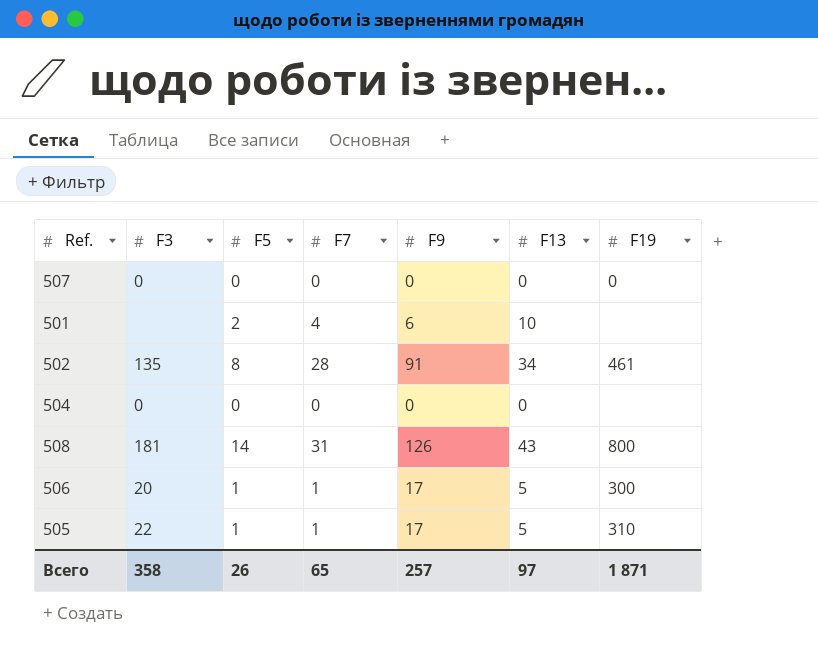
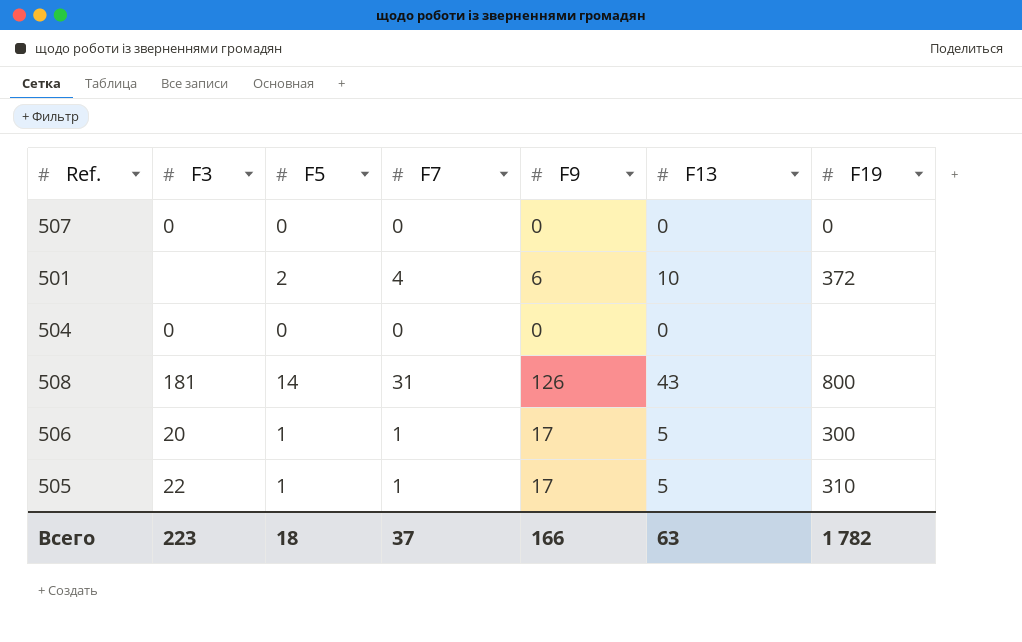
row 502: 135 | 8 | 28 | 91 | 34 | 461 -> none
501 | F19: none -> 372
Всего | F3: 358 -> 223
Всего | F5: 26 -> 18
Всего | F7: 65 -> 37
Всего | F9: 257 -> 166
Всего | F13: 97 -> 63
Всего | F19: 1 871 -> 1 782

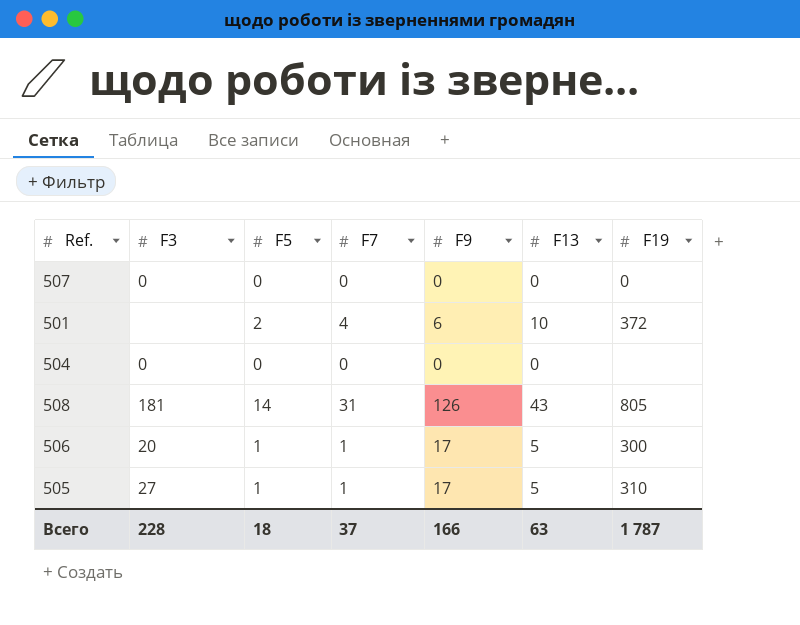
508 | F19: 800 -> 805
505 | F3: 22 -> 27
Всего | F3: 223 -> 228
Всего | F19: 1 782 -> 1 787

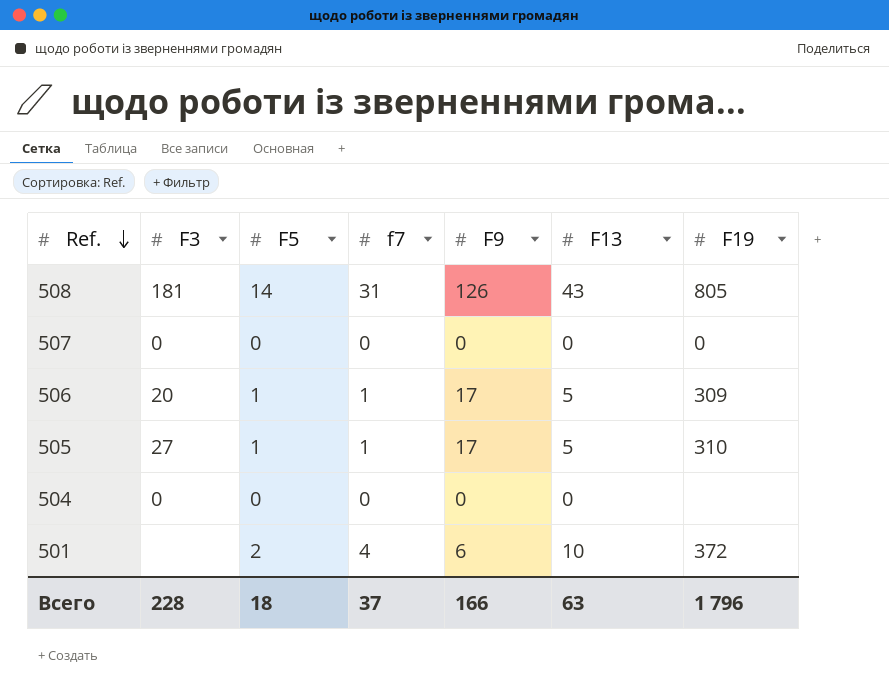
row order: none -> Ref. descending
column name: F7 -> f7
506 | F19: 300 -> 309
Всего | F19: 1 787 -> 1 796

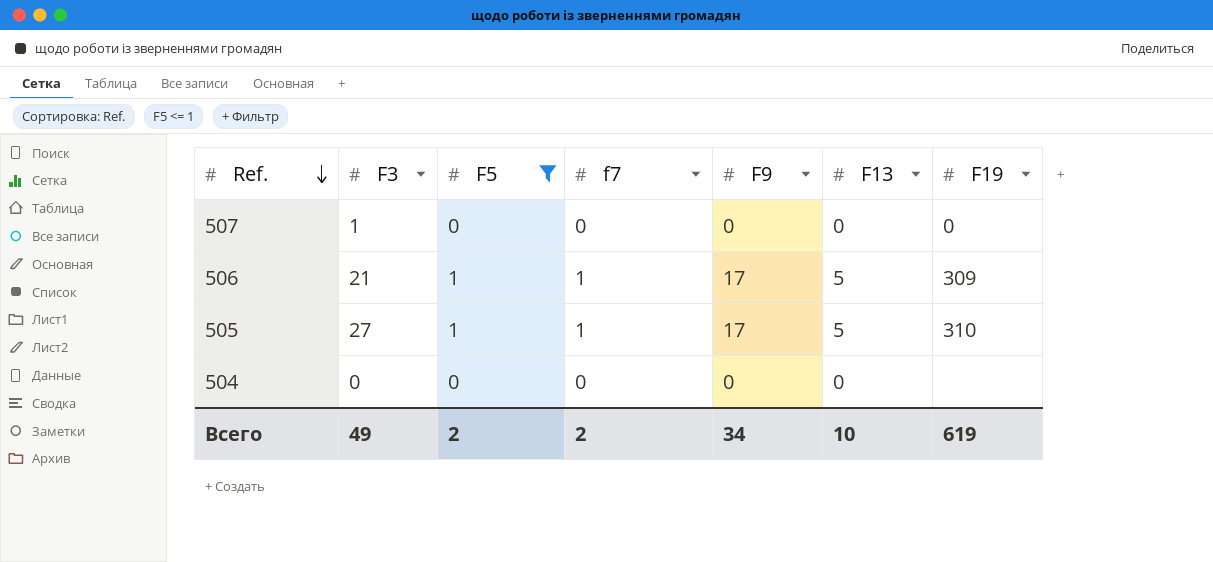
filter: none -> F5 <= 1
507 | F3: 0 -> 1
506 | F3: 20 -> 21
Всего | F3: 228 -> 49
Всего | F5: 18 -> 2
Всего | f7: 37 -> 2
Всего | F9: 166 -> 34
Всего | F13: 63 -> 10
Всего | F19: 1 796 -> 619

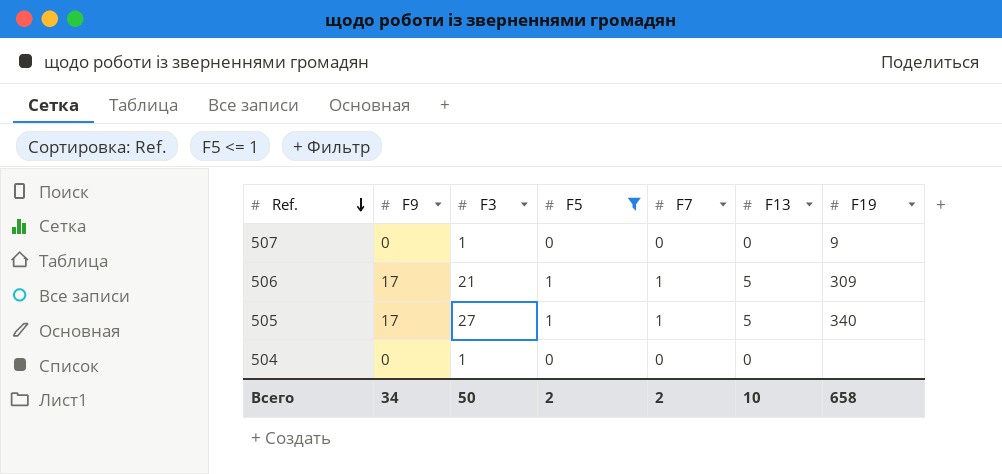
column F9 | position: 5 -> 2
column name: f7 -> F7
507 | F19: 0 -> 9
505 | F19: 310 -> 340
504 | F3: 0 -> 1
Всего | F3: 49 -> 50
Всего | F19: 619 -> 658

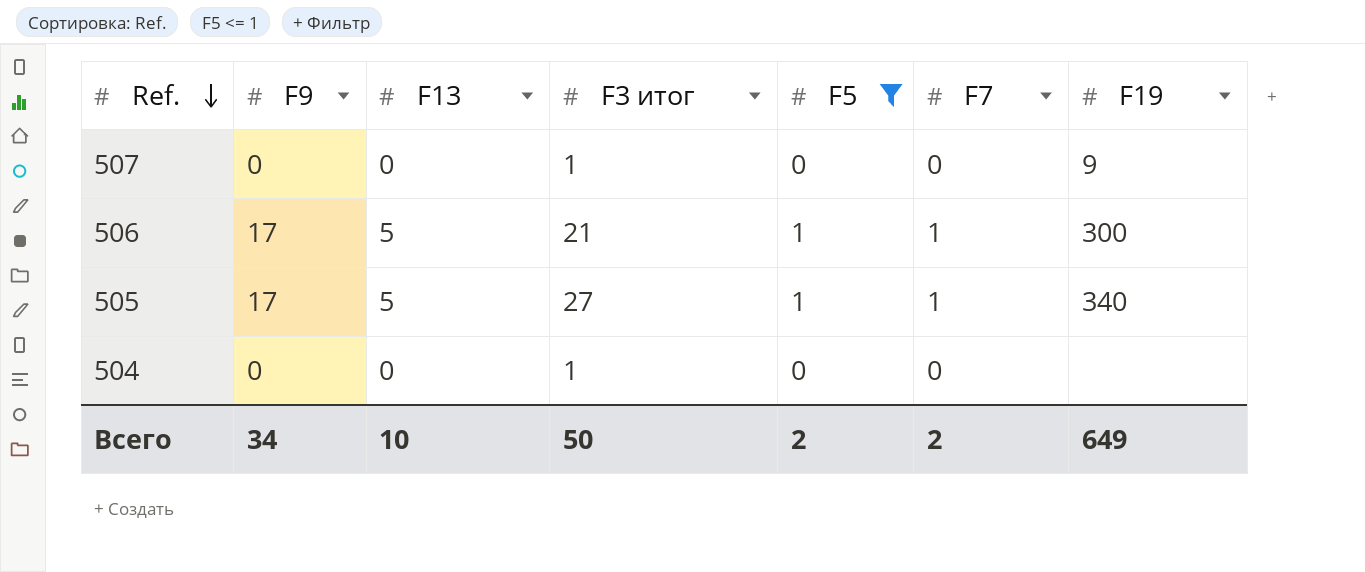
column F13 | position: 6 -> 3
column name: F3 -> F3 итог
506 | F19: 309 -> 300
Всего | F19: 658 -> 649

